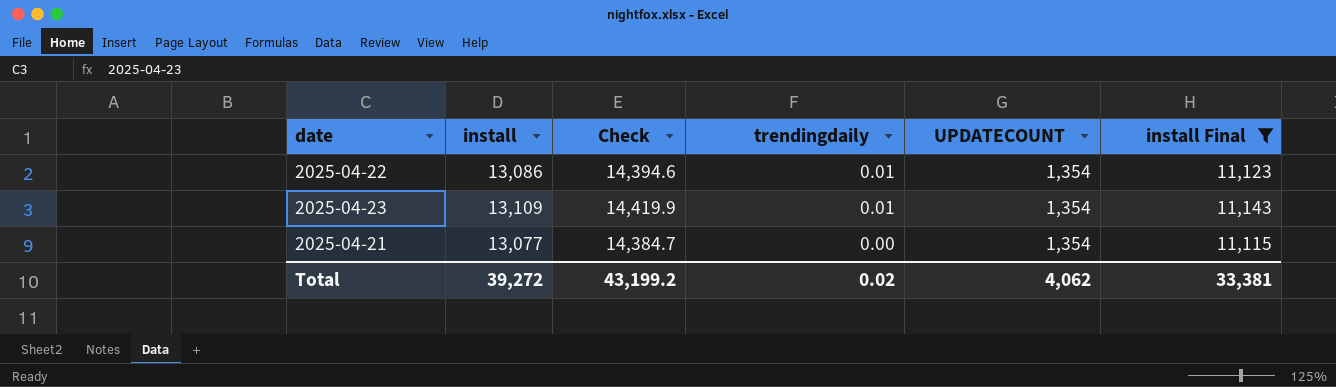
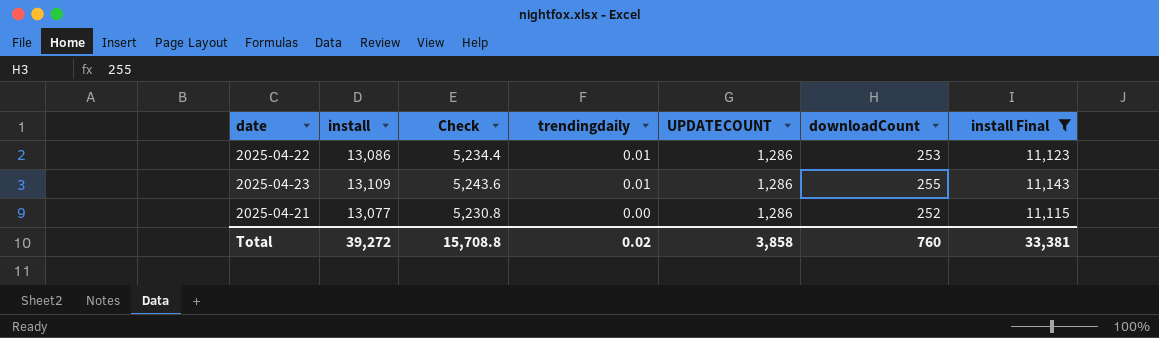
column Check | formula: [install] * 1.1 -> [install] * 0.4
column downloadCount | position: none -> 6
2025-04-22 | UPDATECOUNT: 1,354 -> 1,286
2025-04-23 | UPDATECOUNT: 1,354 -> 1,286
2025-04-21 | UPDATECOUNT: 1,354 -> 1,286
Total | Check: 43,199.2 -> 15,708.8
Total | UPDATECOUNT: 4,062 -> 3,858

